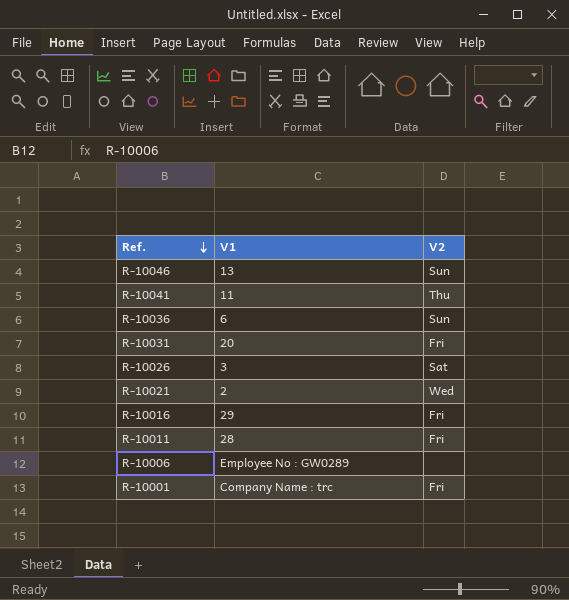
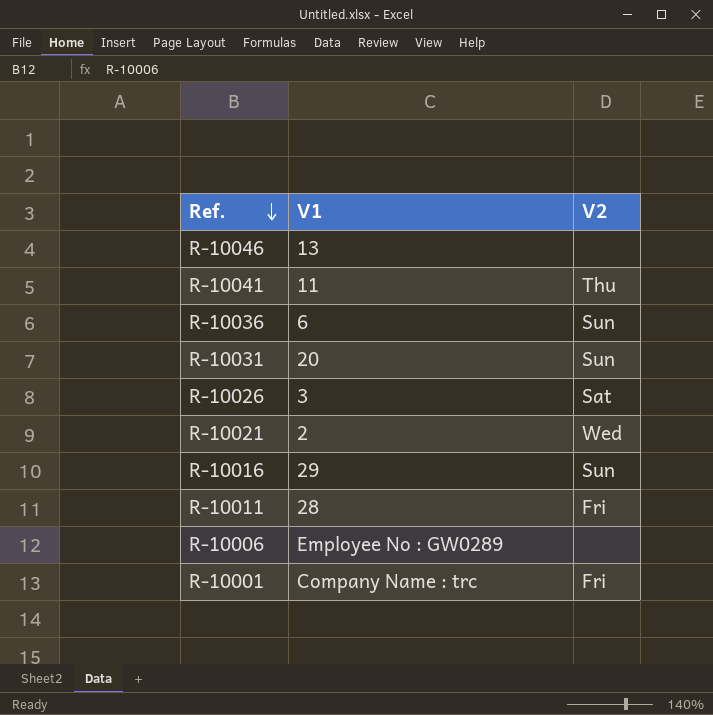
R-10046 | V2: Sun -> none
R-10031 | V2: Fri -> Sun
R-10016 | V2: Fri -> Sun

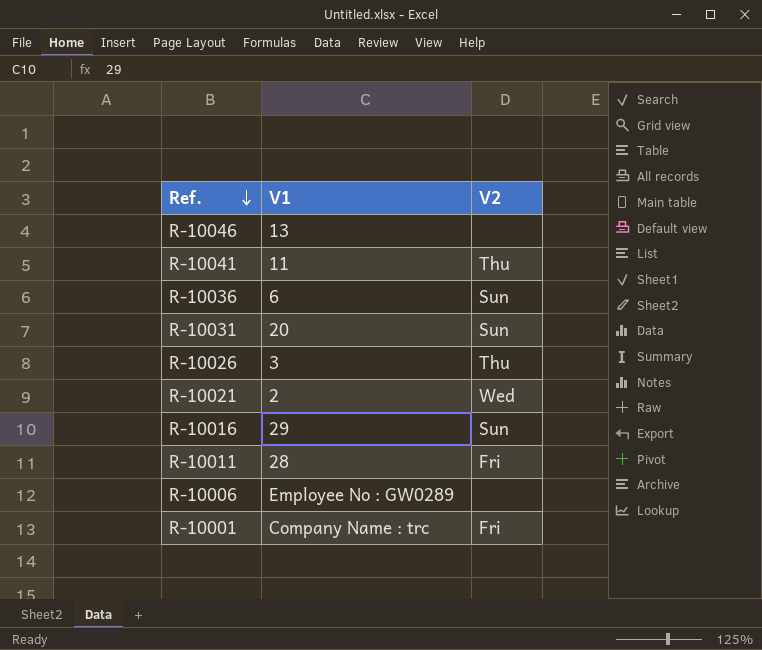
R-10026 | V2: Sat -> Thu

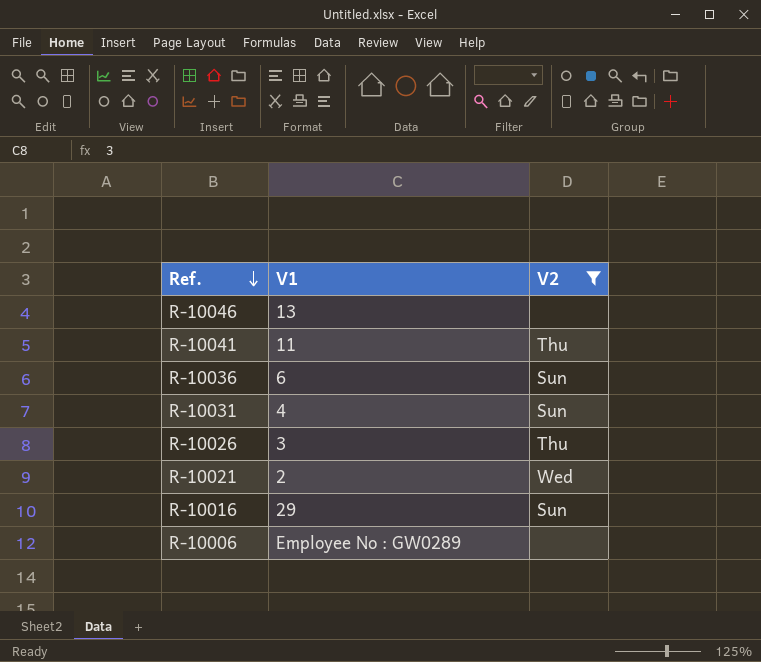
filter: none -> V2 != Fri
R-10031 | V1: 20 -> 4

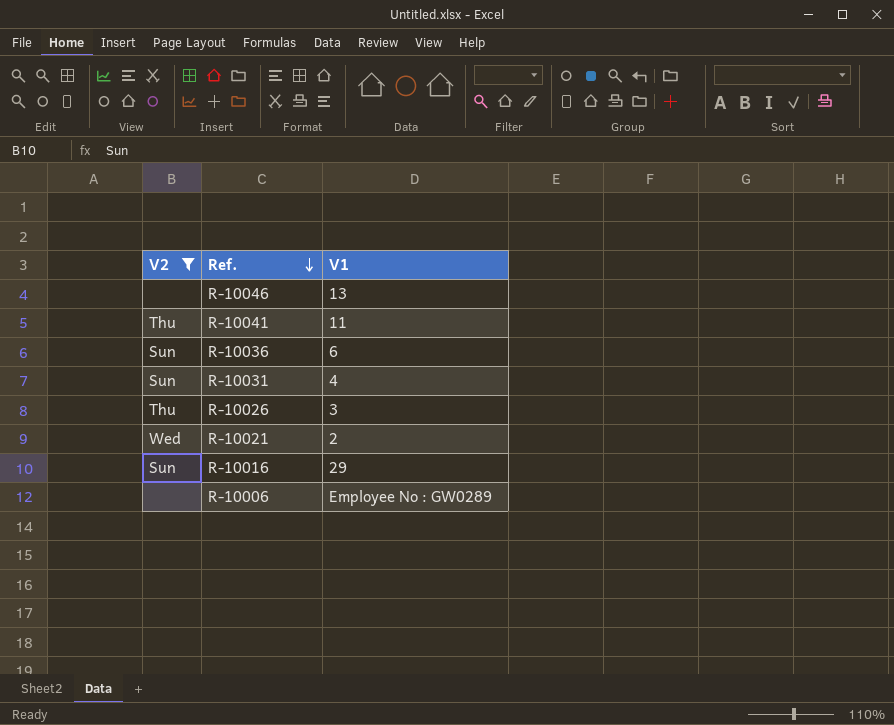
column V2 | position: 3 -> 1

